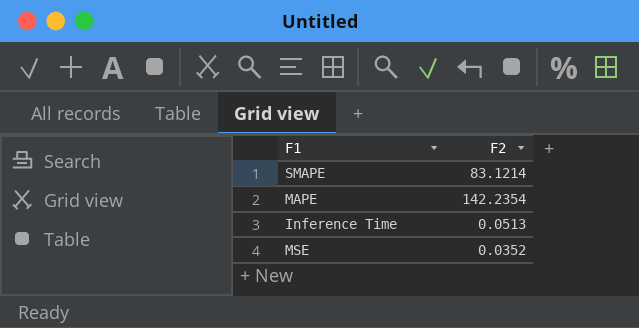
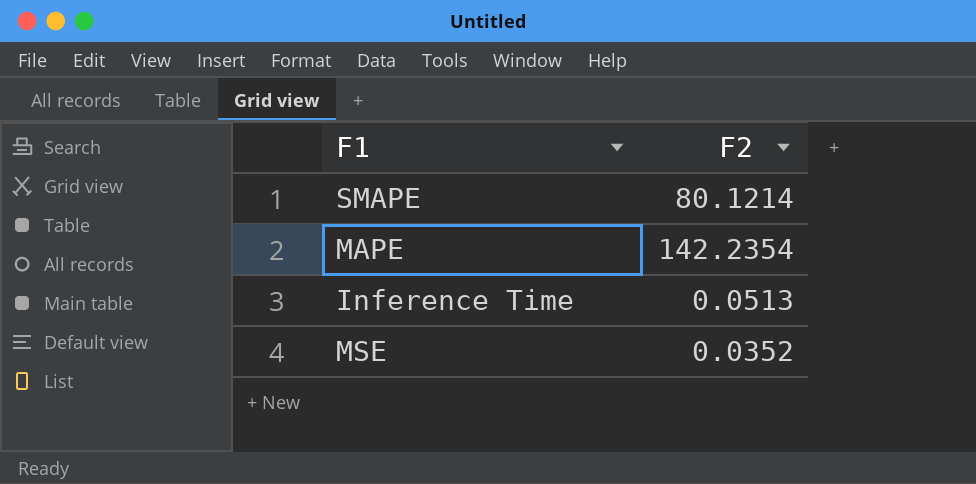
SMAPE | F2: 83.1214 -> 80.1214

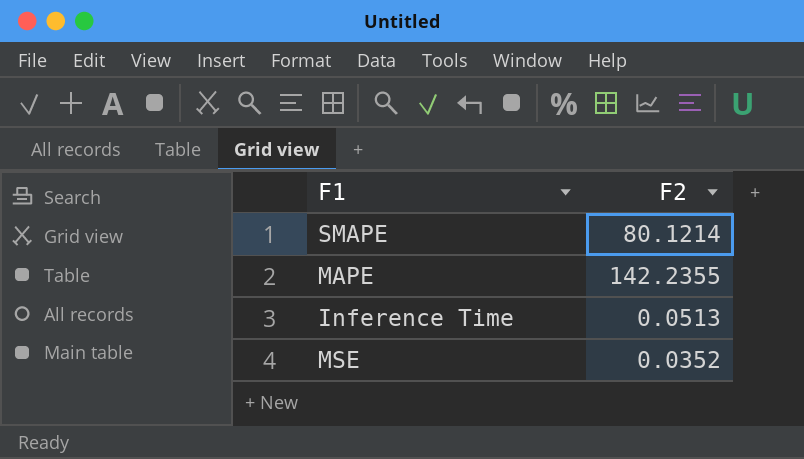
MAPE | F2: 142.2354 -> 142.2355

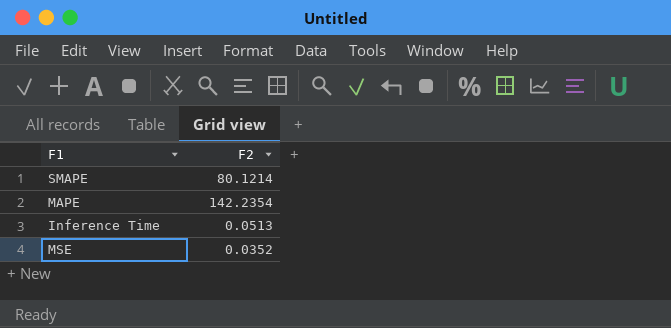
MAPE | F2: 142.2355 -> 142.2354

